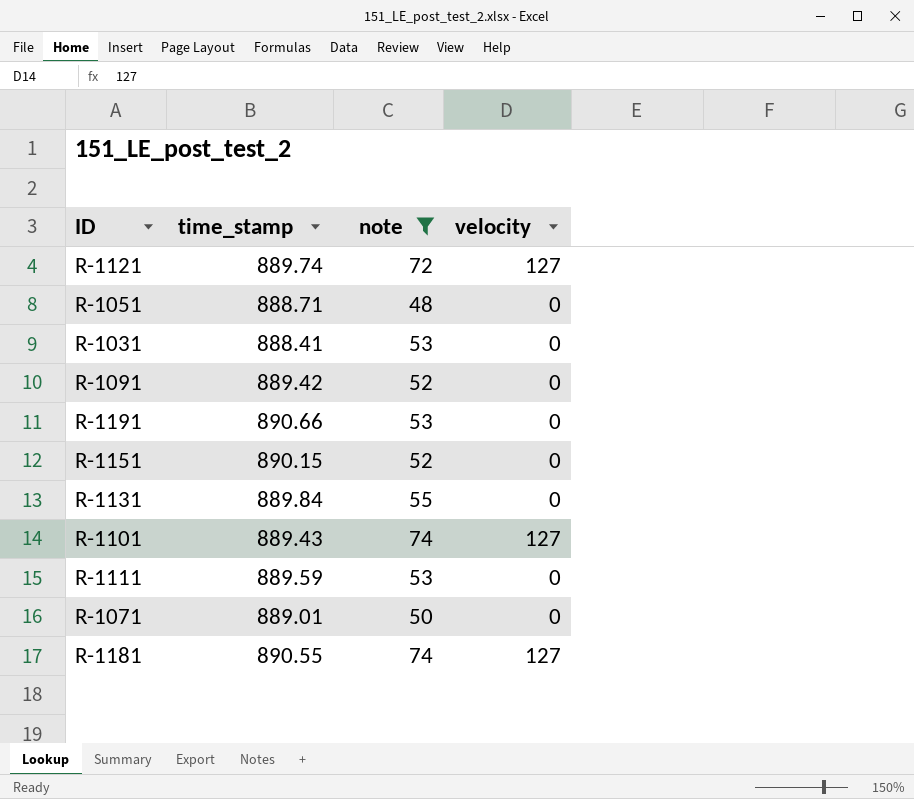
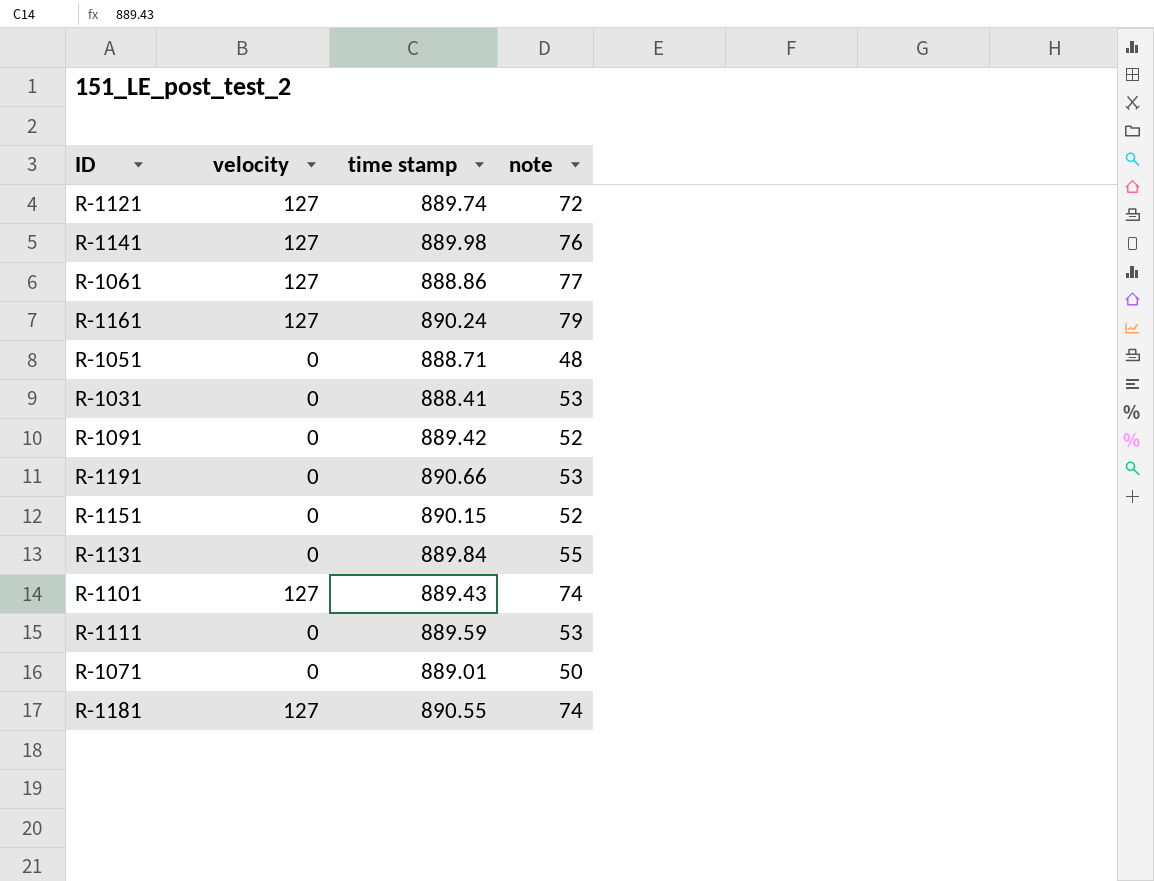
filter: note <= 74 -> none
column velocity | position: 4 -> 2
column name: time_stamp -> time stamp

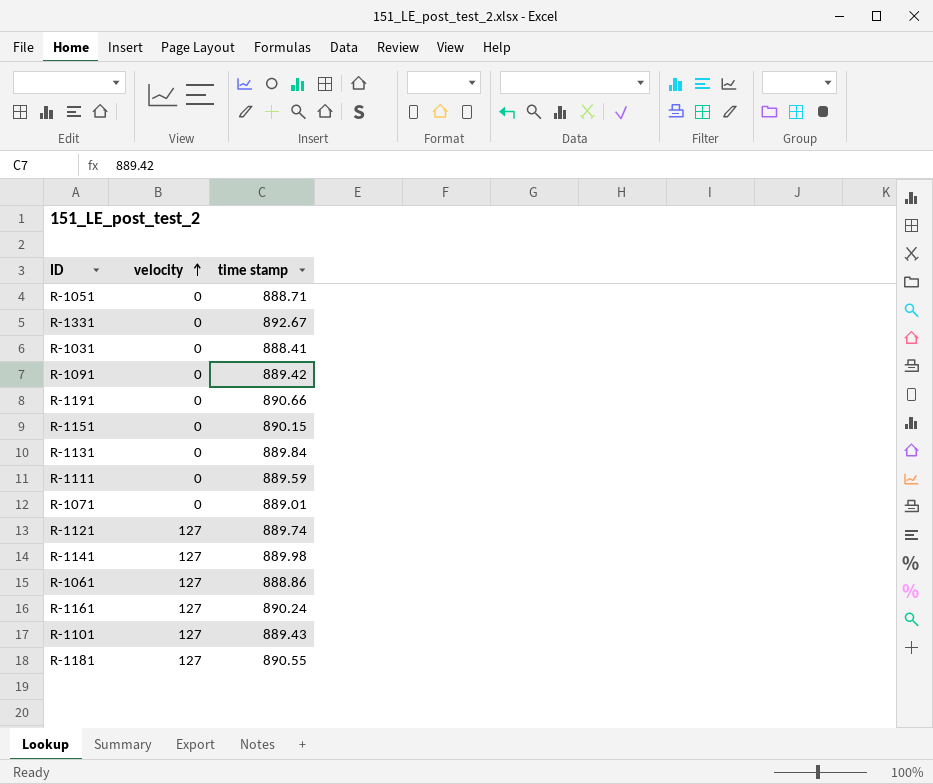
row order: none -> velocity ascending
column note | position: 4 -> none
row R-1331: none -> 0 | 892.67

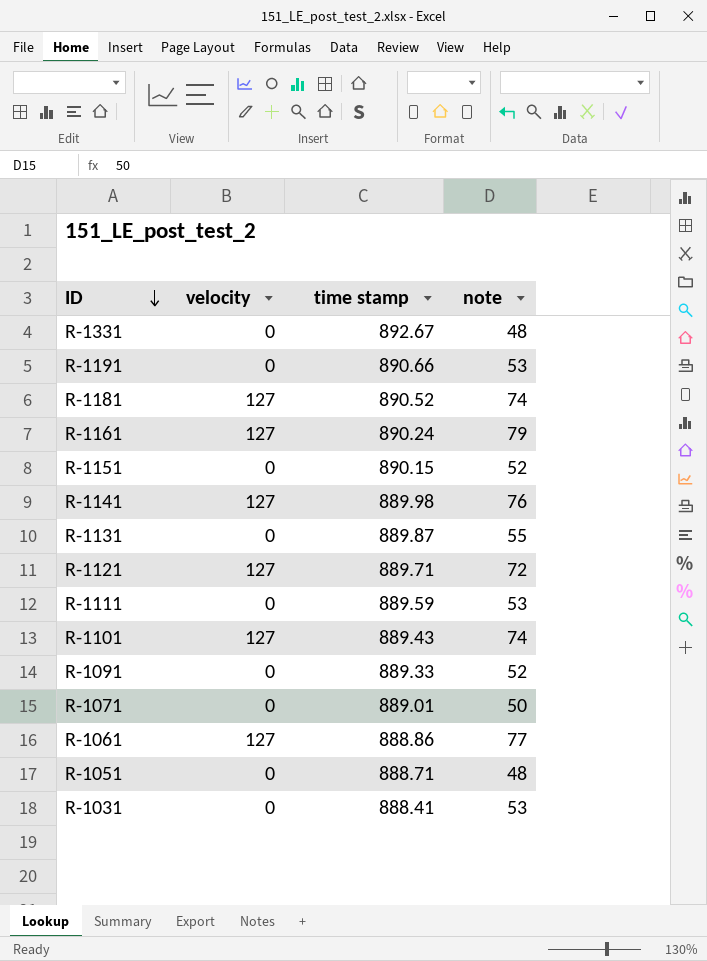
row order: velocity ascending -> ID descending
column note | position: none -> 4
R-1181 | time stamp: 890.55 -> 890.52
R-1131 | time stamp: 889.84 -> 889.87
R-1121 | time stamp: 889.74 -> 889.71
R-1091 | time stamp: 889.42 -> 889.33

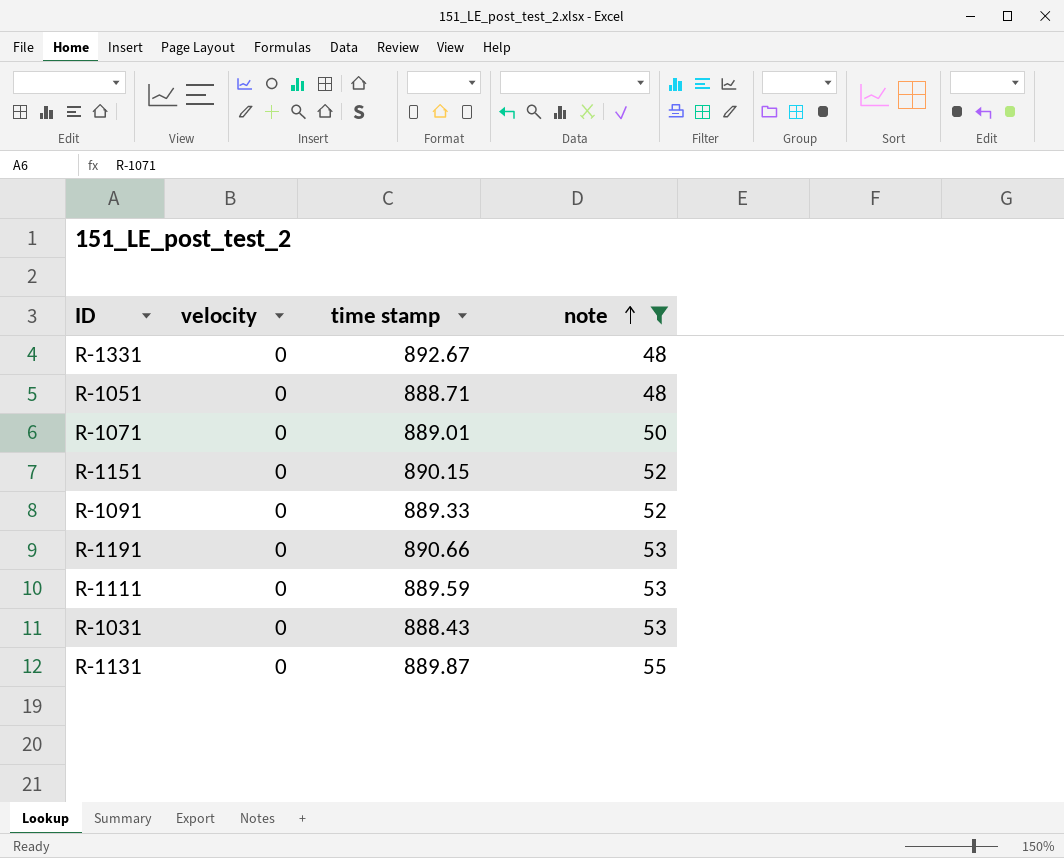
filter: none -> note <= 55
row order: ID descending -> note ascending
R-1031 | time stamp: 888.41 -> 888.43

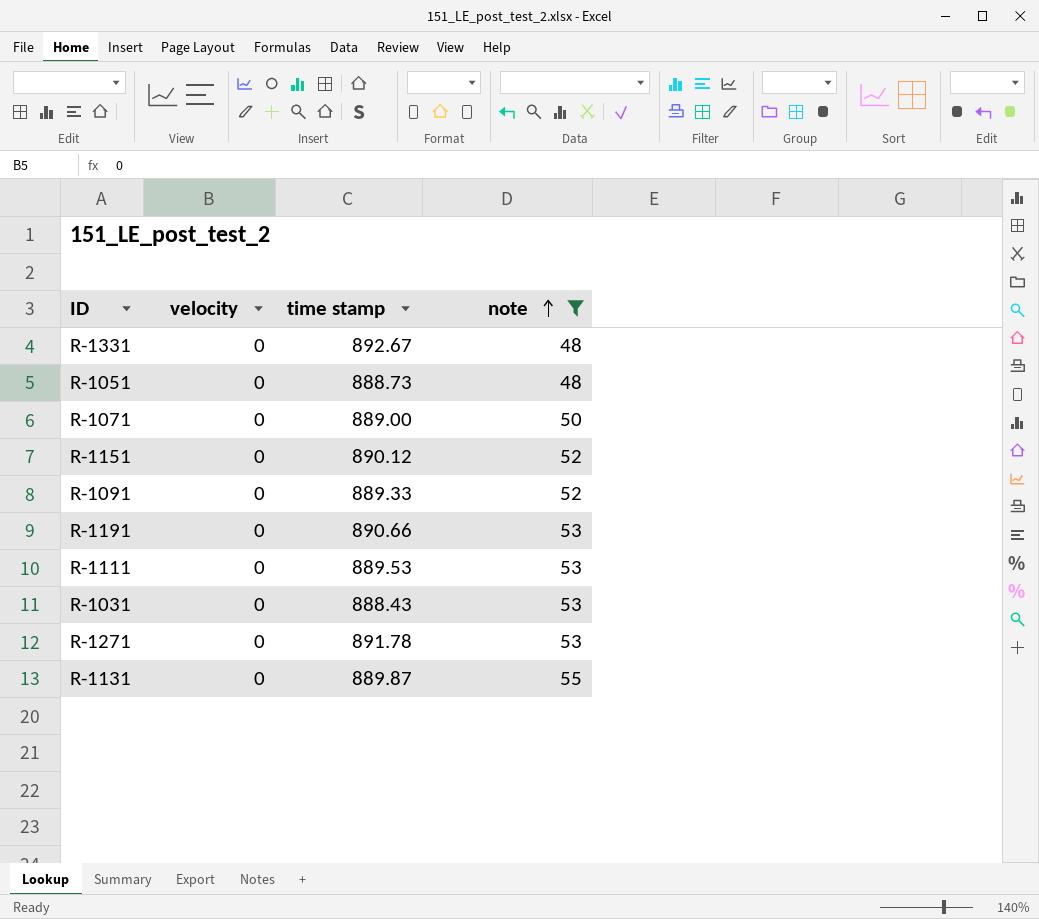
R-1051 | time stamp: 888.71 -> 888.73
R-1071 | time stamp: 889.01 -> 889.00
R-1151 | time stamp: 890.15 -> 890.12
R-1111 | time stamp: 889.59 -> 889.53
row R-1271: none -> 0 | 891.78 | 53

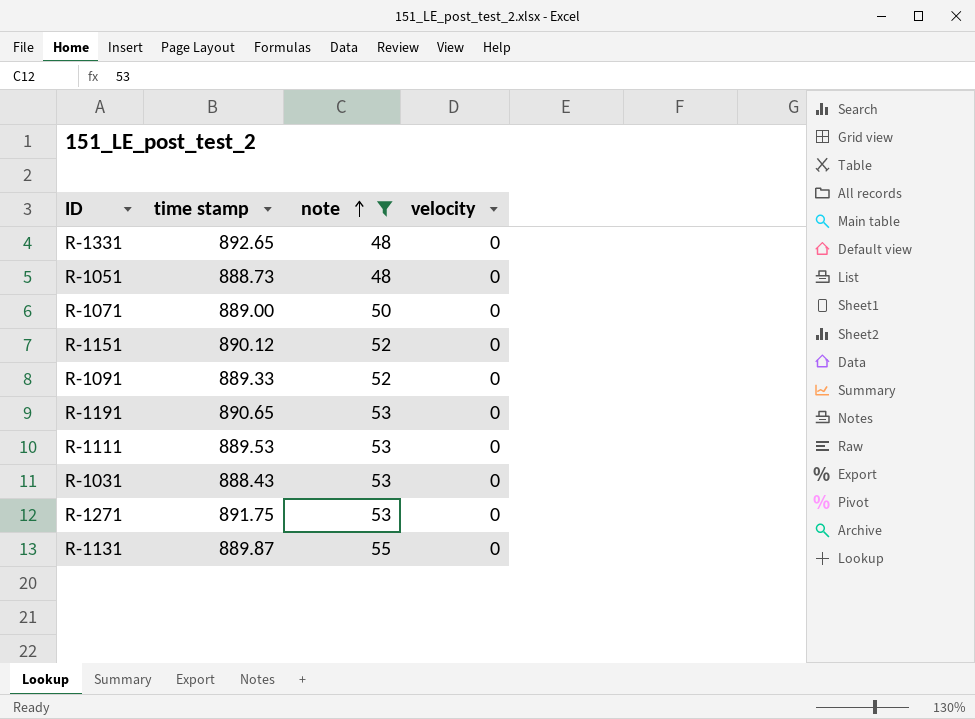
column velocity | position: 2 -> 4
R-1331 | time stamp: 892.67 -> 892.65
R-1191 | time stamp: 890.66 -> 890.65
R-1271 | time stamp: 891.78 -> 891.75

